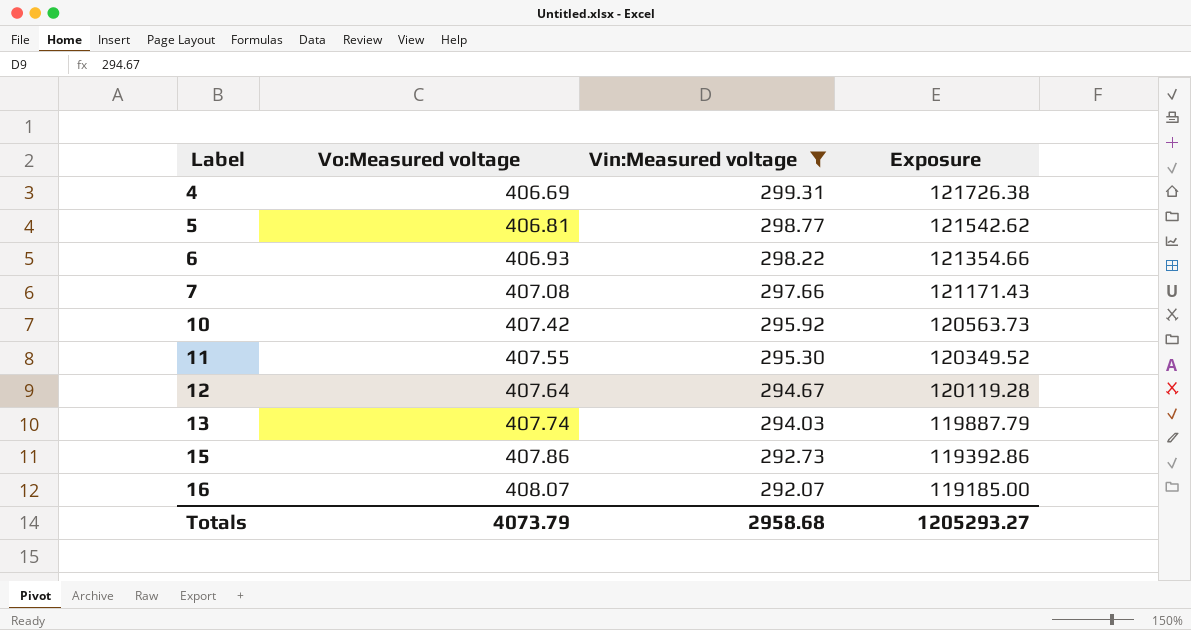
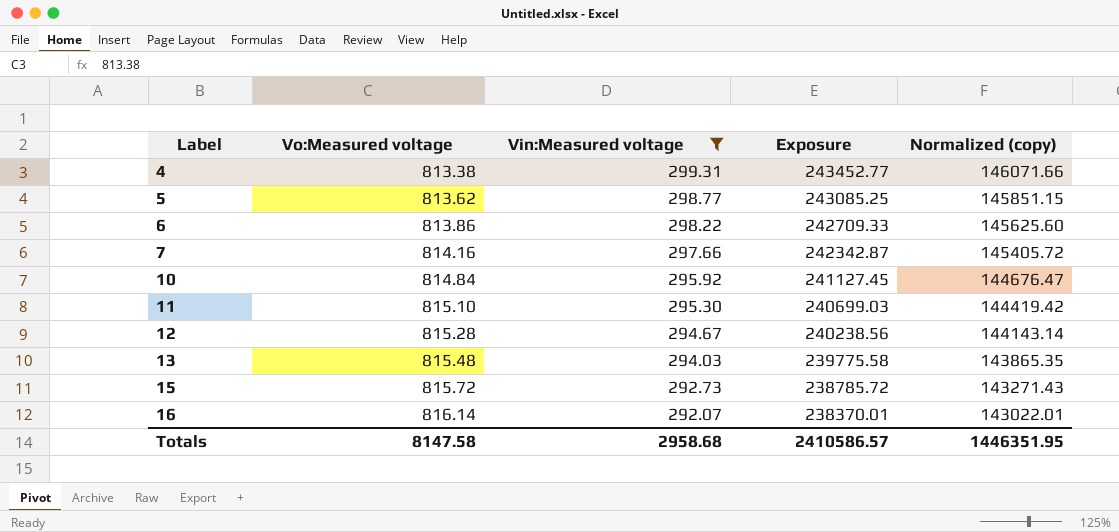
column Normalized (copy) | formula: none -> [Exposure] * 0.6
4 | Vo:Measured voltage: 406.69 -> 813.38
4 | Exposure: 121726.38 -> 243452.77
5 | Vo:Measured voltage: 406.81 -> 813.62
5 | Exposure: 121542.62 -> 243085.25
6 | Vo:Measured voltage: 406.93 -> 813.86
6 | Exposure: 121354.66 -> 242709.33
7 | Vo:Measured voltage: 407.08 -> 814.16
7 | Exposure: 121171.43 -> 242342.87
10 | Vo:Measured voltage: 407.42 -> 814.84
10 | Exposure: 120563.73 -> 241127.45
11 | Vo:Measured voltage: 407.55 -> 815.10
11 | Exposure: 120349.52 -> 240699.03
12 | Vo:Measured voltage: 407.64 -> 815.28
12 | Exposure: 120119.28 -> 240238.56
13 | Vo:Measured voltage: 407.74 -> 815.48
13 | Exposure: 119887.79 -> 239775.58
15 | Vo:Measured voltage: 407.86 -> 815.72
15 | Exposure: 119392.86 -> 238785.72
16 | Vo:Measured voltage: 408.07 -> 816.14
16 | Exposure: 119185.00 -> 238370.01
Totals | Vo:Measured voltage: 4073.79 -> 8147.58
Totals | Exposure: 1205293.27 -> 2410586.57

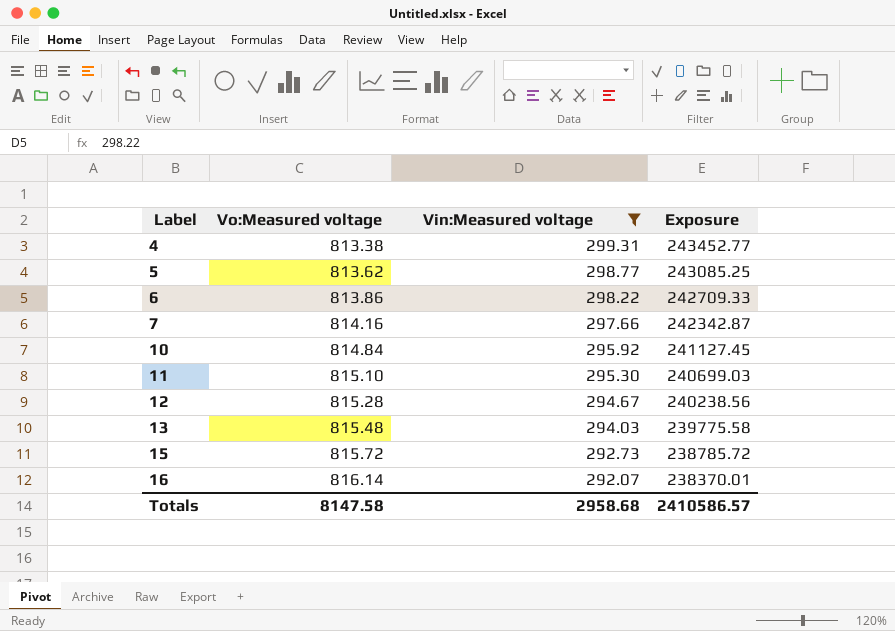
column Normalized (copy) | formula: [Exposure] * 0.6 -> none

